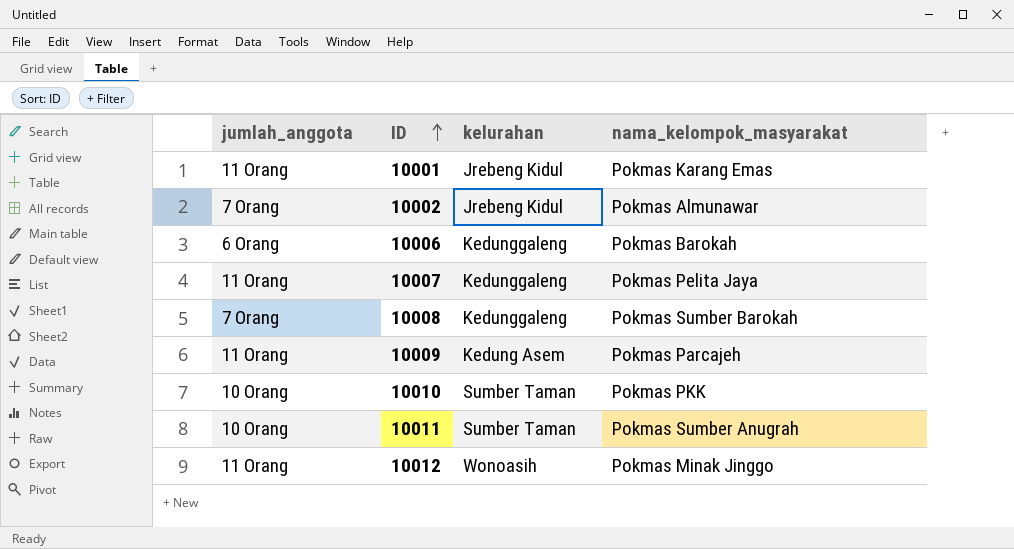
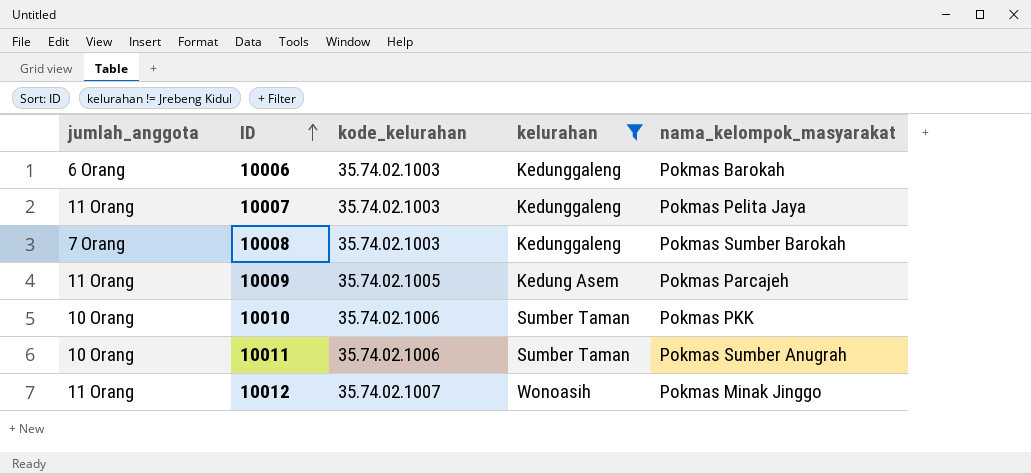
filter: none -> kelurahan != Jrebeng Kidul
column kode_kelurahan | position: none -> 3

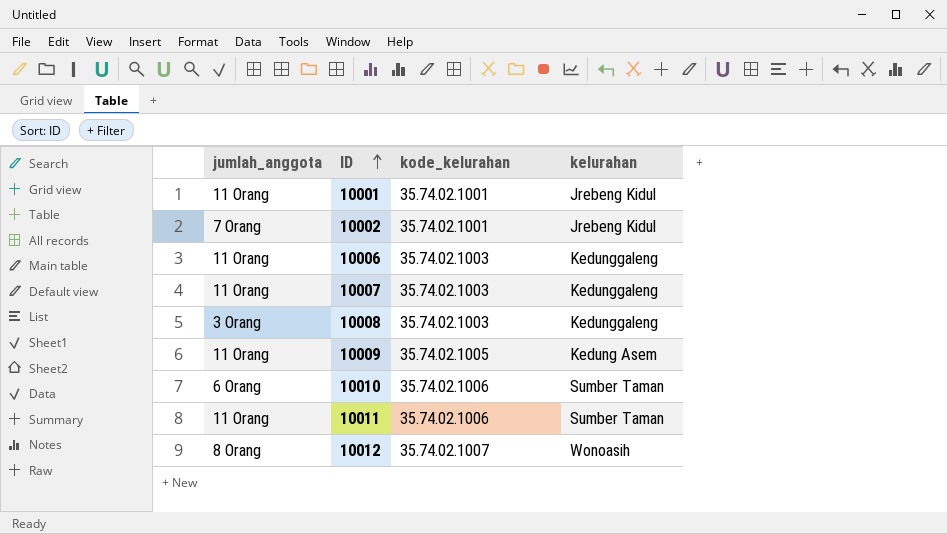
filter: kelurahan != Jrebeng Kidul -> none
column nama_kelompok_masyarakat | position: 5 -> none
10006 | jumlah_anggota: 6 Orang -> 11 Orang
10008 | jumlah_anggota: 7 Orang -> 3 Orang
10010 | jumlah_anggota: 10 Orang -> 6 Orang
10011 | jumlah_anggota: 10 Orang -> 11 Orang
10012 | jumlah_anggota: 11 Orang -> 8 Orang

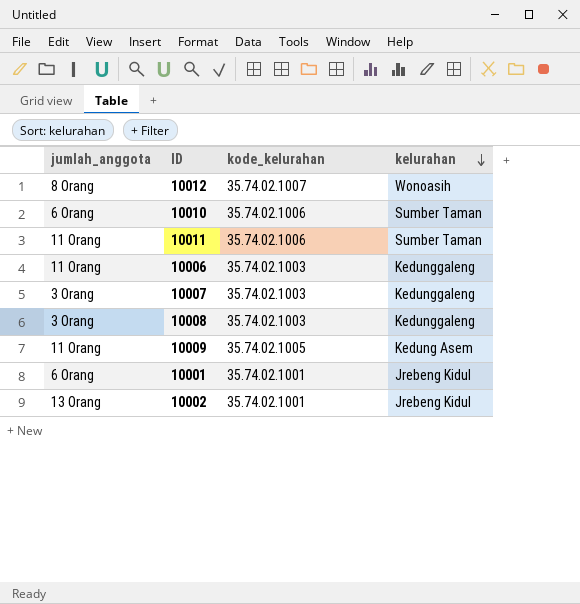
row order: ID ascending -> kelurahan descending
10007 | jumlah_anggota: 11 Orang -> 3 Orang
10001 | jumlah_anggota: 11 Orang -> 6 Orang
10002 | jumlah_anggota: 7 Orang -> 13 Orang

